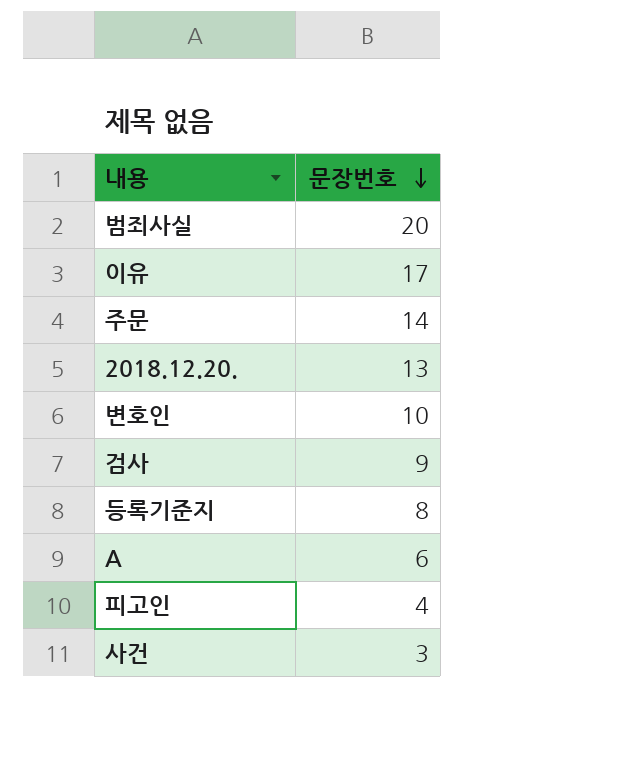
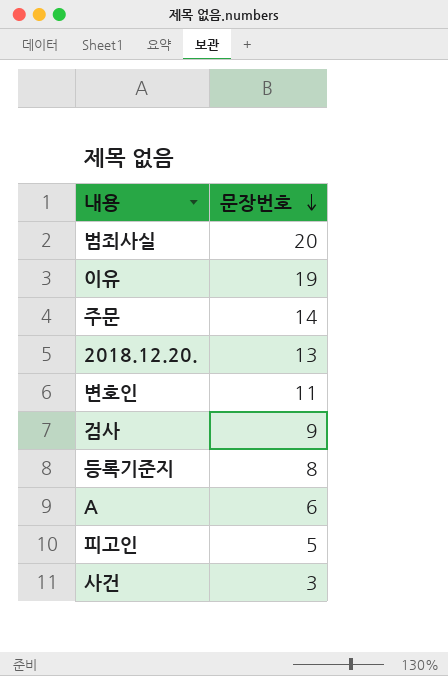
이유 | 문장번호: 17 -> 19
변호인 | 문장번호: 10 -> 11
피고인 | 문장번호: 4 -> 5

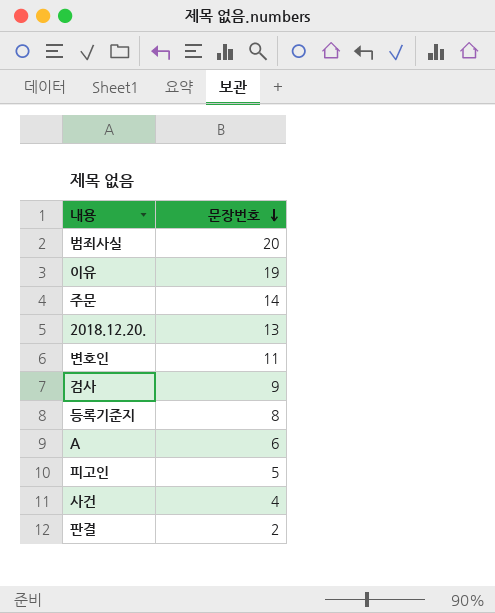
사건 | 문장번호: 3 -> 4
row 판결: none -> 2

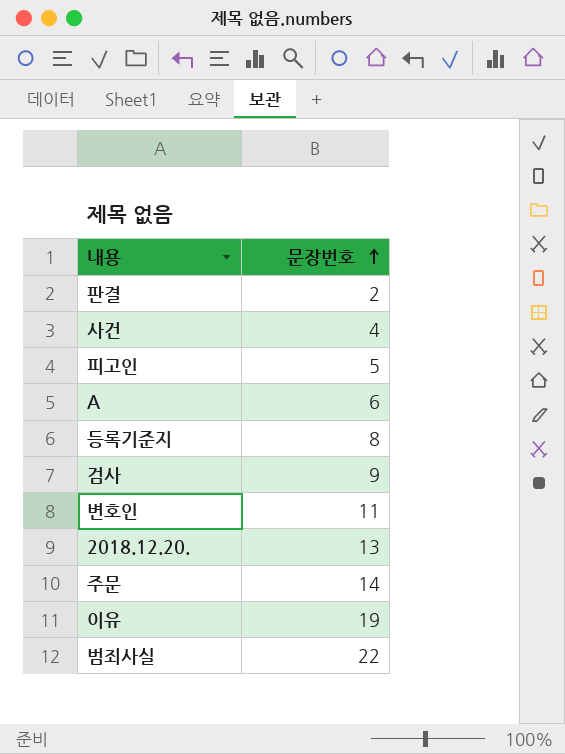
row order: 문장번호 descending -> 문장번호 ascending
범죄사실 | 문장번호: 20 -> 22

